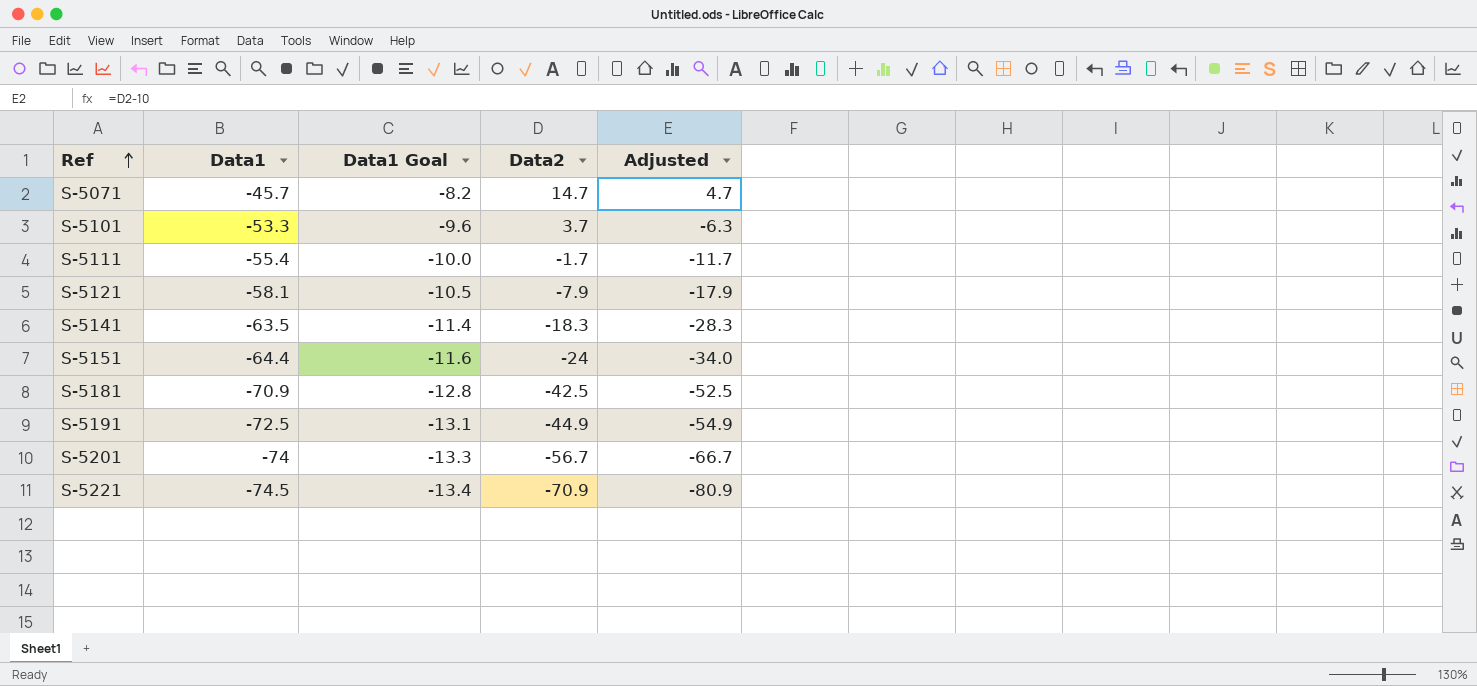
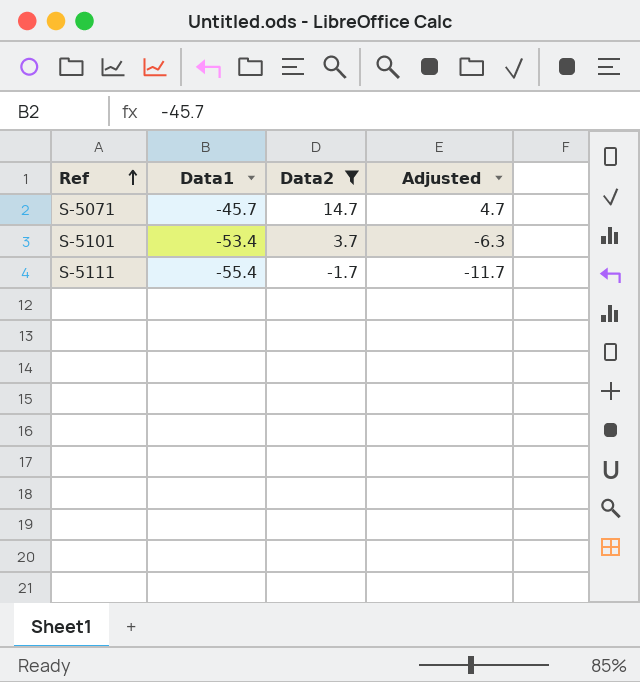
filter: none -> Data2 >= -1.7
column Data1 Goal | formula: [Data1] * 0.18 -> none
S-5101 | Data1: -53.3 -> -53.4

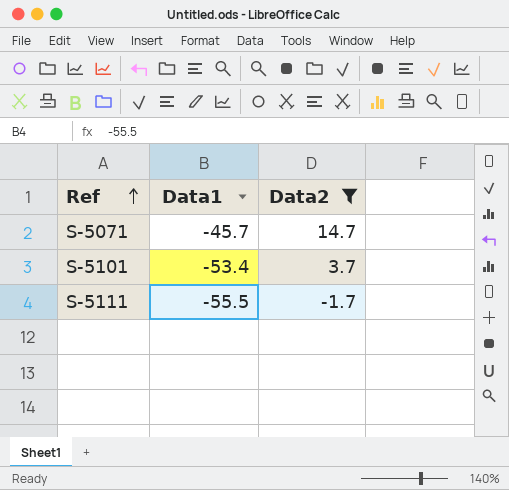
column Adjusted | formula: [Data2] - 10 -> none
S-5111 | Data1: -55.4 -> -55.5

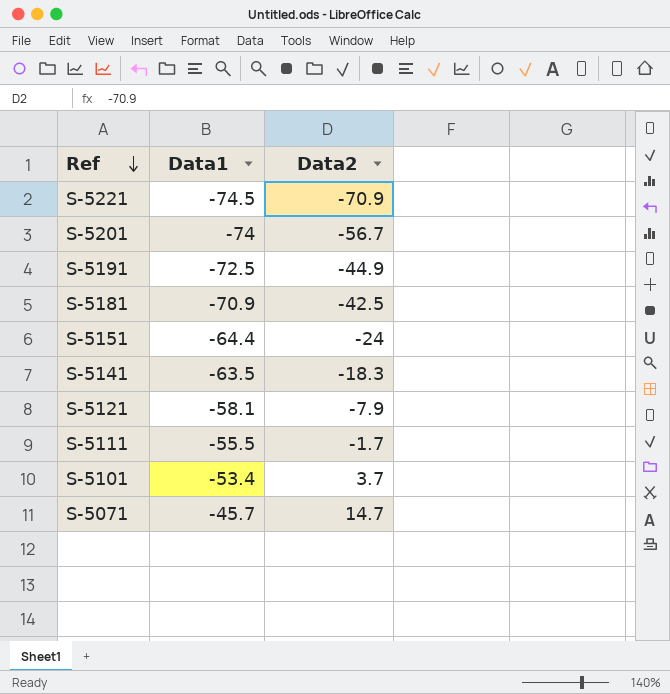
filter: Data2 >= -1.7 -> none
row order: Ref ascending -> Ref descending

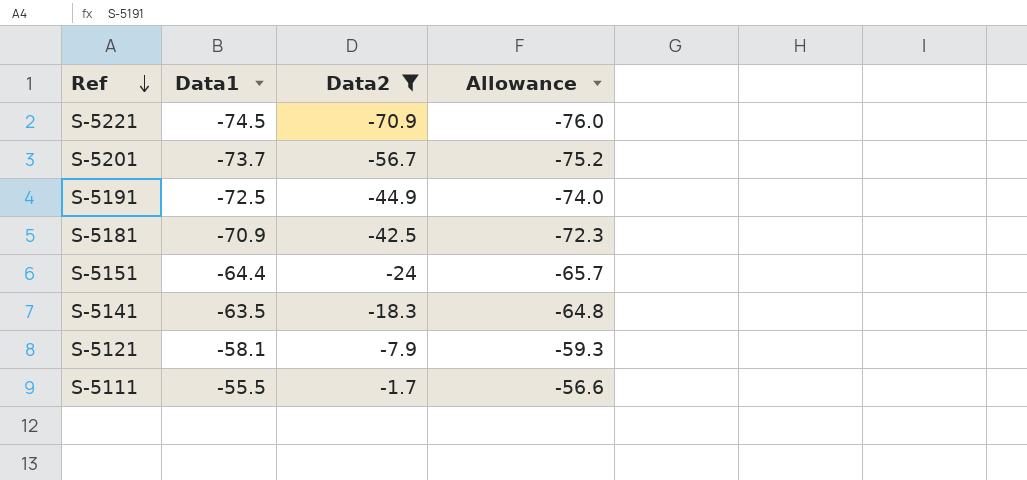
filter: none -> Data2 <= -1.7
column Allowance | formula: none -> [Data1] * 1.02
S-5201 | Data1: -74 -> -73.7

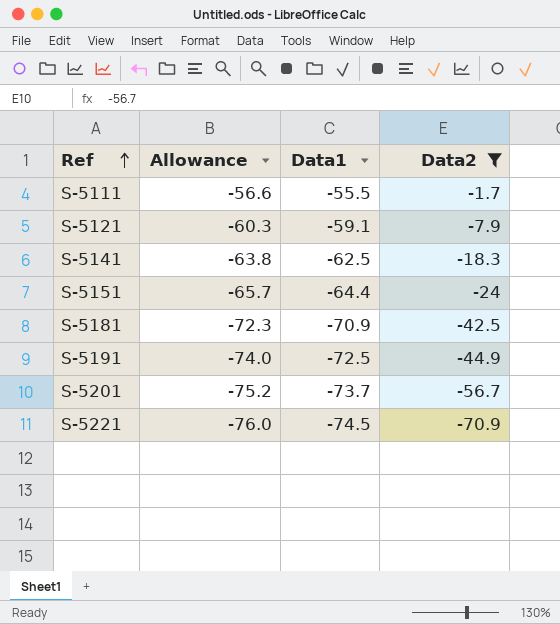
row order: Ref descending -> Ref ascending
column Allowance | position: 4 -> 2
S-5121 | Allowance: -59.3 -> -60.3
S-5121 | Data1: -58.1 -> -59.1
S-5141 | Allowance: -64.8 -> -63.8
S-5141 | Data1: -63.5 -> -62.5

